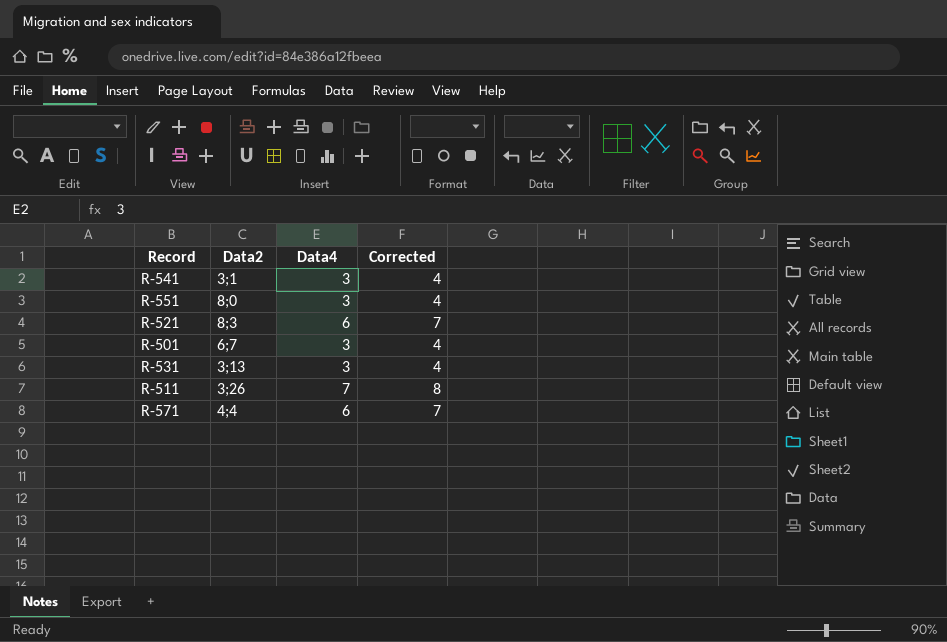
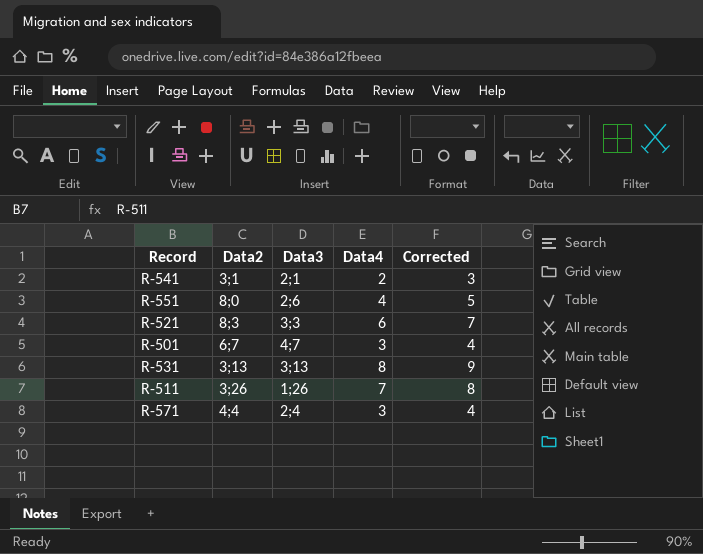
column Data3 | position: none -> 3
R-541 | Data4: 3 -> 2
R-541 | Corrected: 4 -> 3
R-551 | Data4: 3 -> 4
R-551 | Corrected: 4 -> 5
R-531 | Data4: 3 -> 8
R-531 | Corrected: 4 -> 9
R-571 | Data4: 6 -> 3
R-571 | Corrected: 7 -> 4

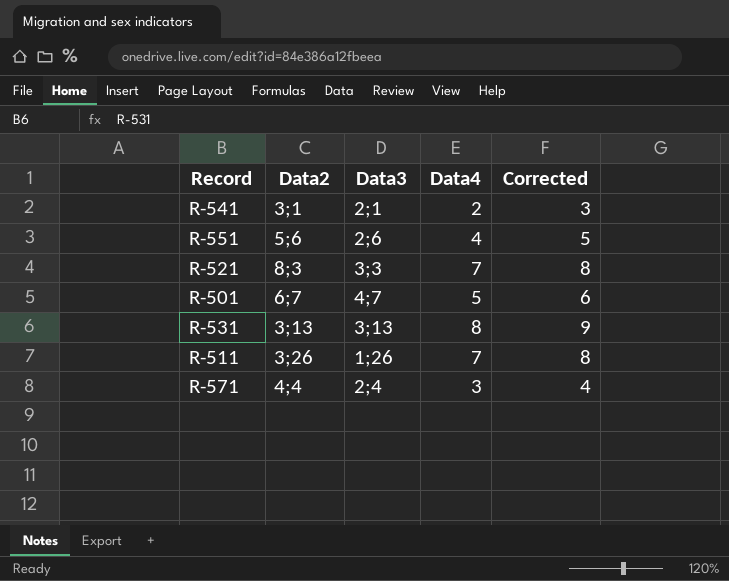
R-551 | Data2: 8;0 -> 5;6
R-521 | Data4: 6 -> 7
R-521 | Corrected: 7 -> 8
R-501 | Data4: 3 -> 5
R-501 | Corrected: 4 -> 6

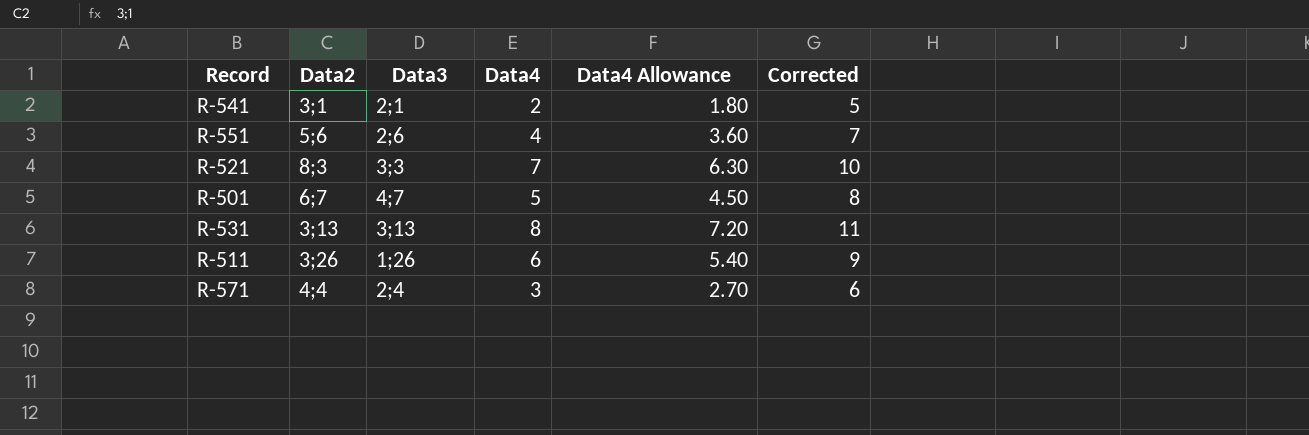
column Data4 Allowance | formula: none -> [Data4] * 0.9
column Corrected | formula: [Data4] + 1 -> [Data4] + 3
R-511 | Data4: 7 -> 6

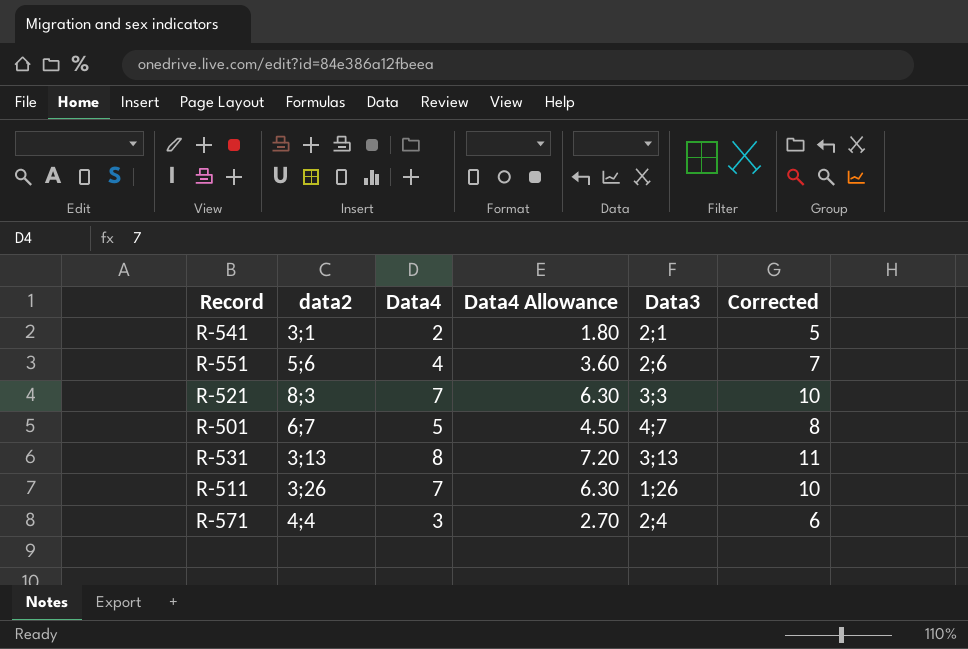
column name: Data2 -> data2
column Data3 | position: 3 -> 5
R-511 | Data4: 6 -> 7
R-511 | Data4 Allowance: 5.40 -> 6.30
R-511 | Corrected: 9 -> 10

